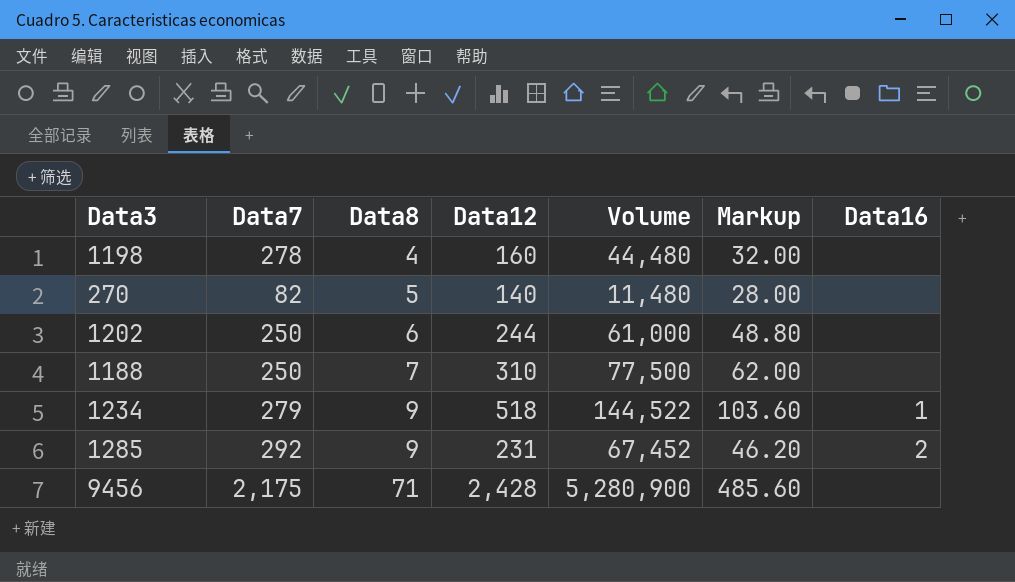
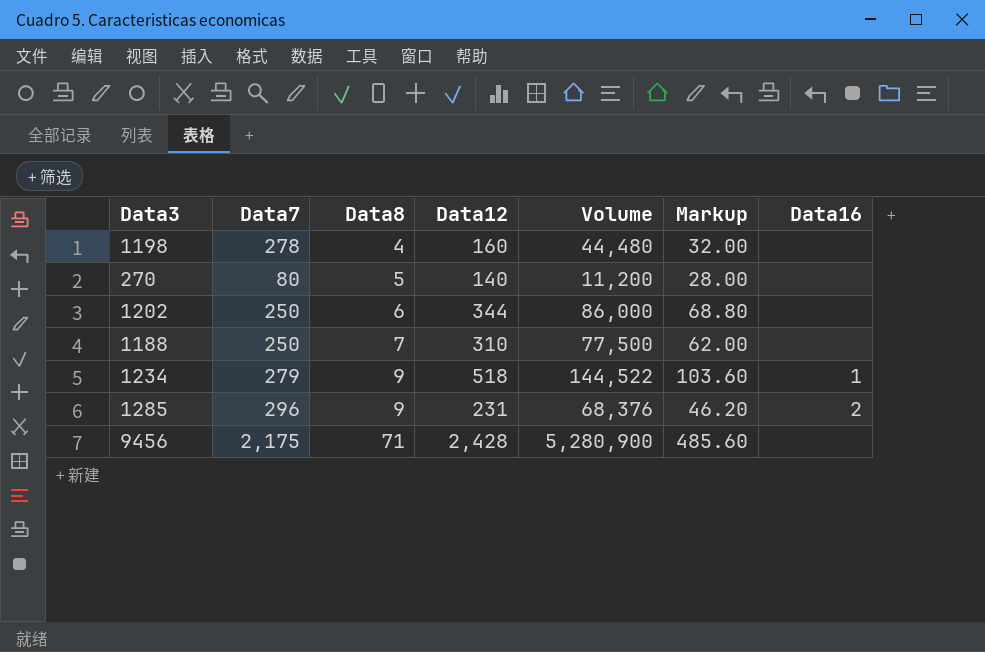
270 | Data7: 82 -> 80
270 | Volume: 11,480 -> 11,200
1202 | Data12: 244 -> 344
1202 | Volume: 61,000 -> 86,000
1202 | Markup: 48.80 -> 68.80
1285 | Data7: 292 -> 296
1285 | Volume: 67,452 -> 68,376

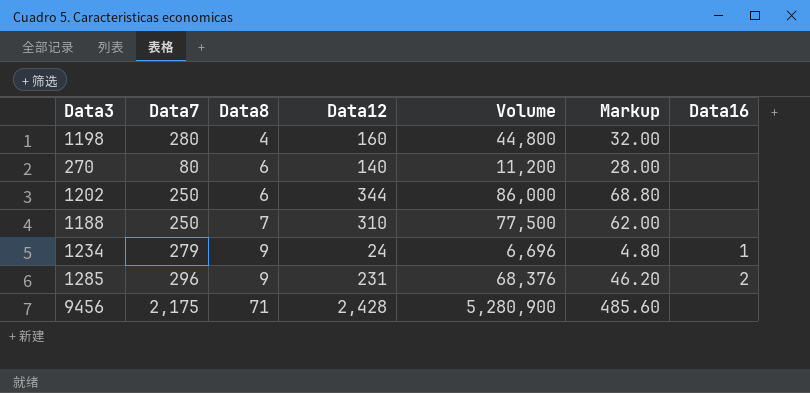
1198 | Data7: 278 -> 280
1198 | Volume: 44,480 -> 44,800
270 | Data8: 5 -> 6
1234 | Data12: 518 -> 24
1234 | Volume: 144,522 -> 6,696
1234 | Markup: 103.60 -> 4.80

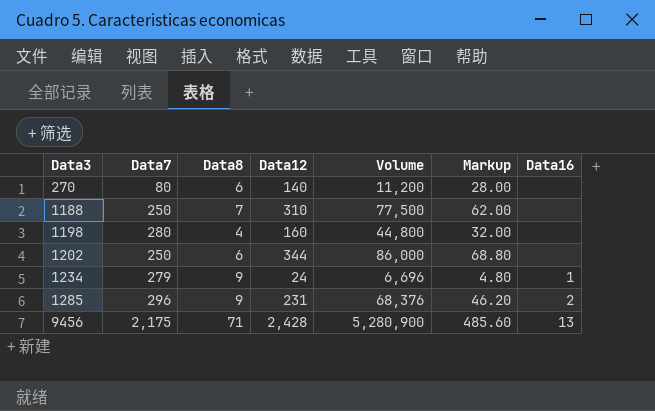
row order: Data8 ascending -> Data3 ascending
9456 | Data16: none -> 13

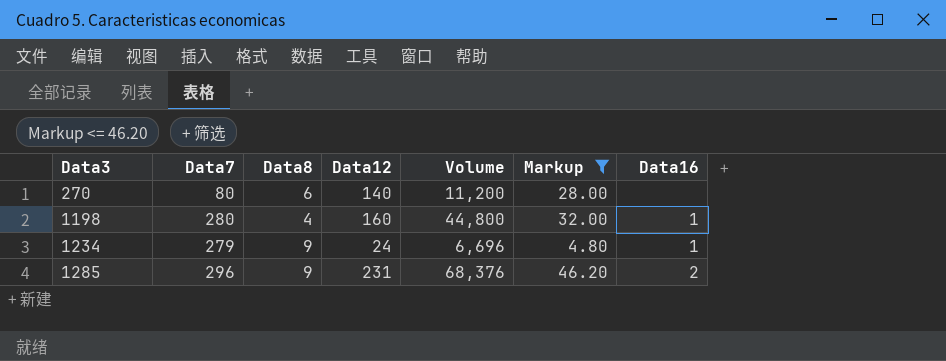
filter: none -> Markup <= 46.20
1198 | Data16: none -> 1

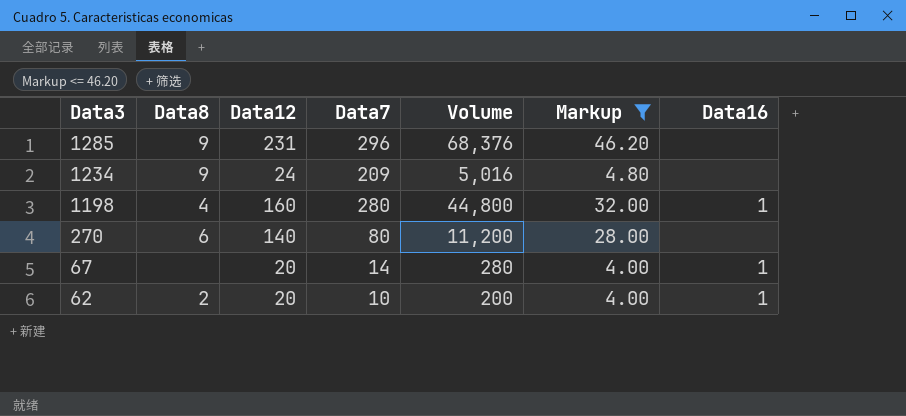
row order: Data3 ascending -> Data3 descending
column Data7 | position: 2 -> 4
1285 | Data16: 2 -> none
1234 | Data7: 279 -> 209
1234 | Volume: 6,696 -> 5,016
1234 | Data16: 1 -> none
row 67: none -> none | 20 | 14 | 280 | 4.00 | 1
row 62: none -> 2 | 20 | 10 | 200 | 4.00 | 1

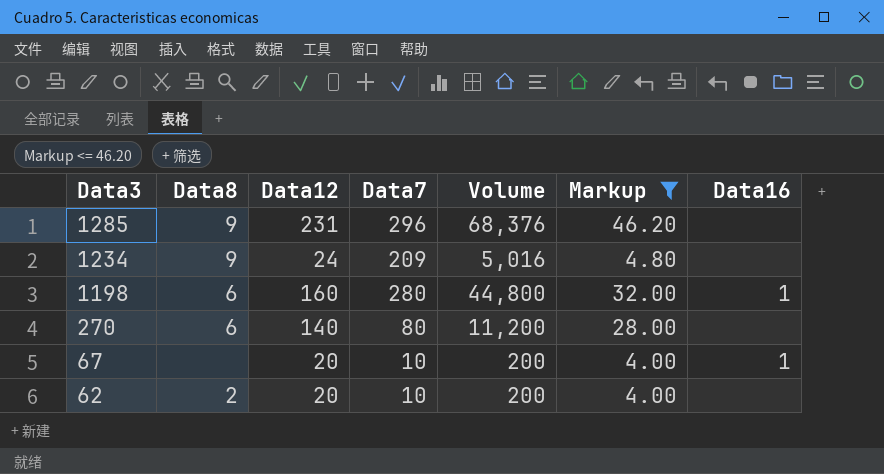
1198 | Data8: 4 -> 6
67 | Data7: 14 -> 10
67 | Volume: 280 -> 200
62 | Data16: 1 -> none

